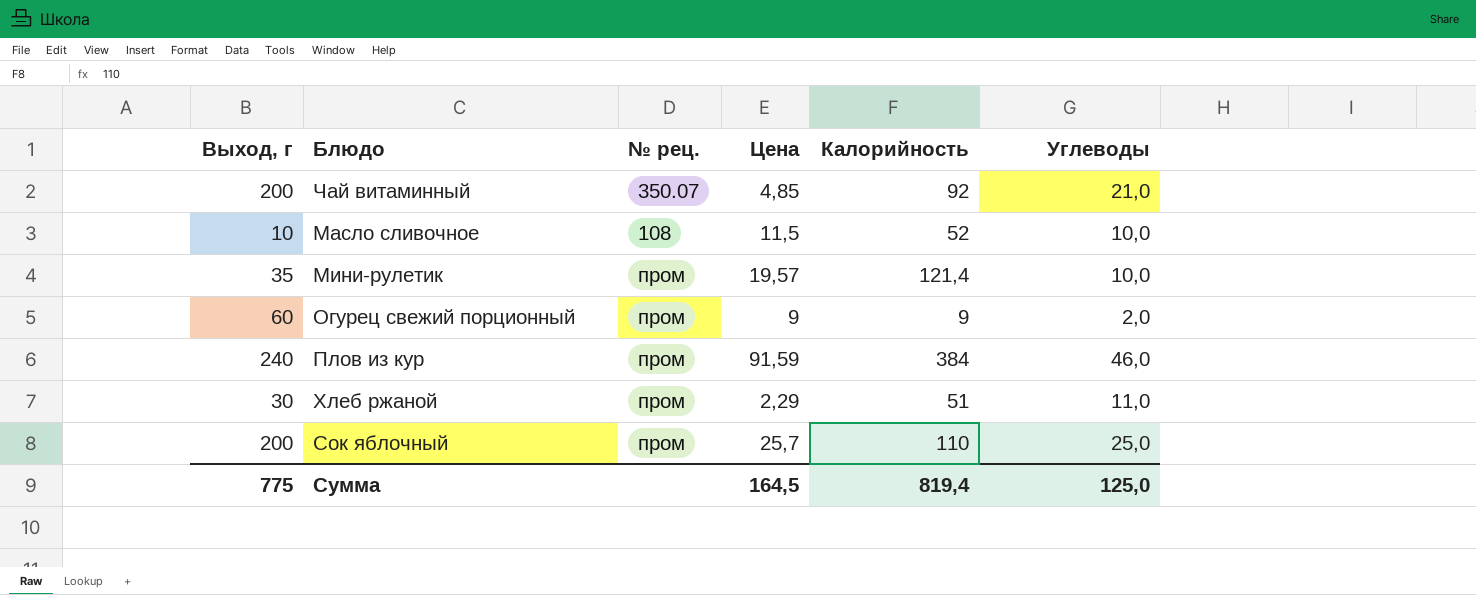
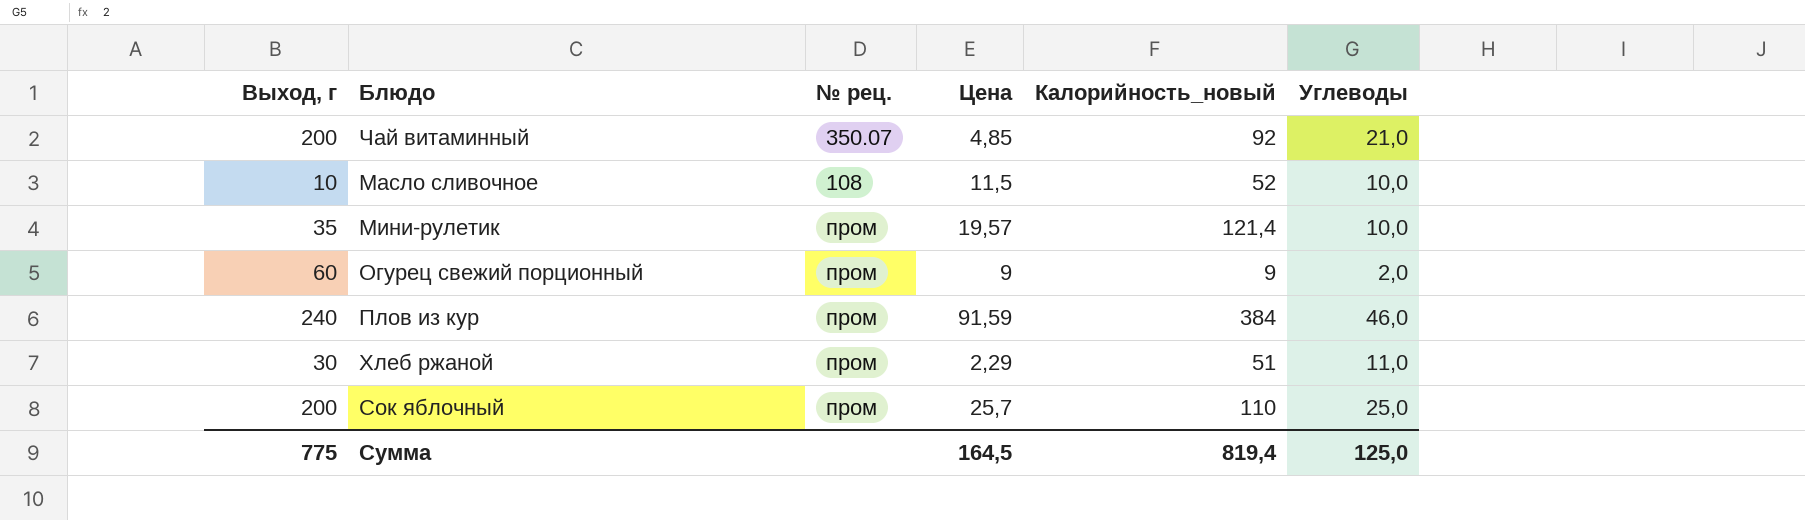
column name: Калорийность -> Калорийность_новый

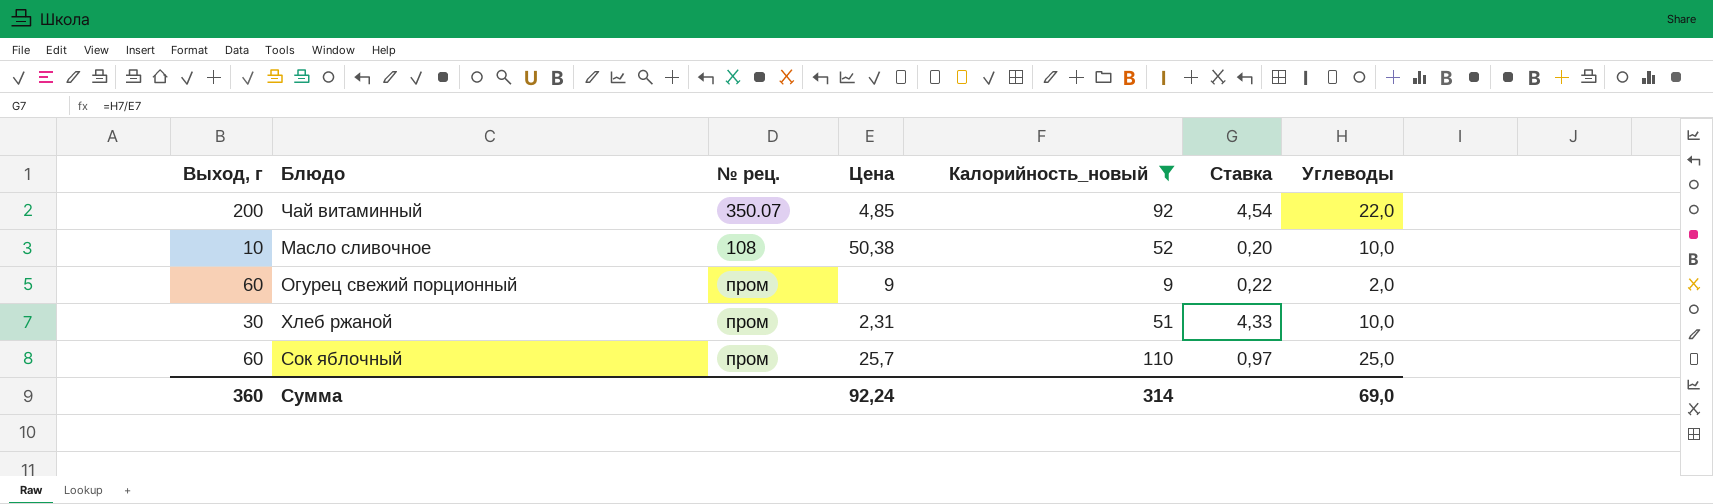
filter: none -> Калорийность_новый <= 110
column Ставка | formula: none -> [Углеводы] / [Цена]
Чай витаминный | Углеводы: 21,0 -> 22,0
Масло сливочное | Цена: 11,5 -> 50,38
Хлеб ржаной | Цена: 2,29 -> 2,31
Хлеб ржаной | Углеводы: 11,0 -> 10,0
Сок яблочный | Выход, г: 200 -> 60
Сумма | Выход, г: 775 -> 360
Сумма | Цена: 164,5 -> 92,24
Сумма | Калорийность_новый: 819,4 -> 314
Сумма | Углеводы: 125,0 -> 69,0

